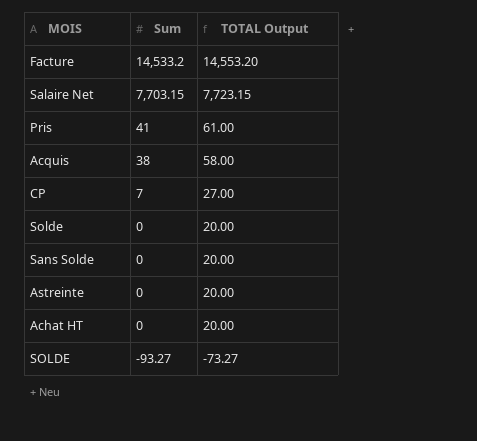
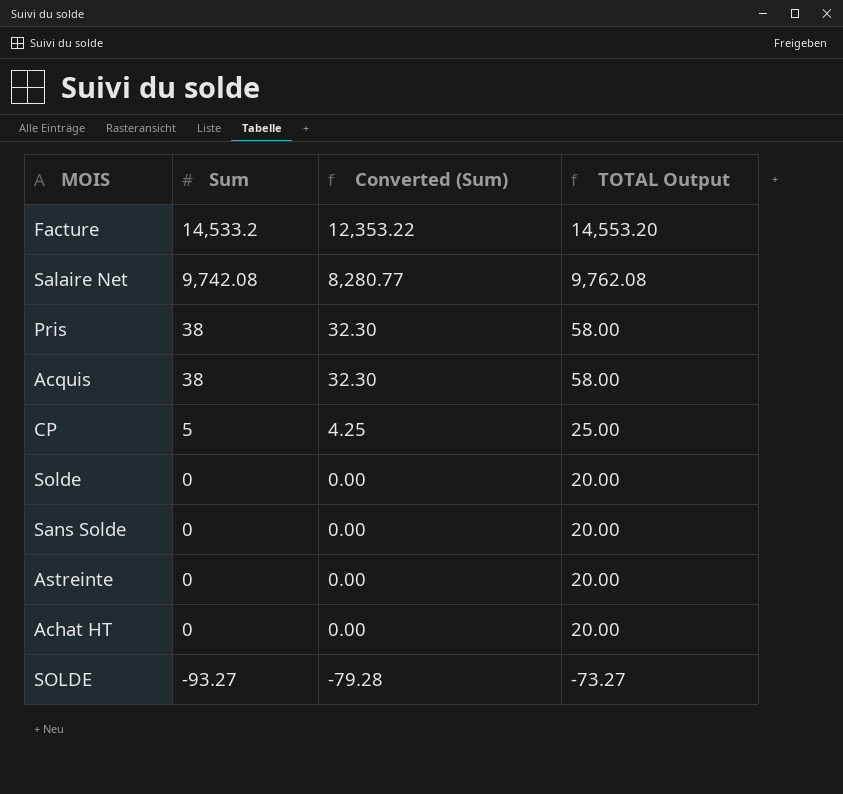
column Converted (Sum) | formula: none -> [Sum] * 0.85
Salaire Net | Sum: 7,703.15 -> 9,742.08
Salaire Net | TOTAL Output: 7,723.15 -> 9,762.08
Pris | Sum: 41 -> 38
Pris | TOTAL Output: 61.00 -> 58.00
CP | Sum: 7 -> 5
CP | TOTAL Output: 27.00 -> 25.00

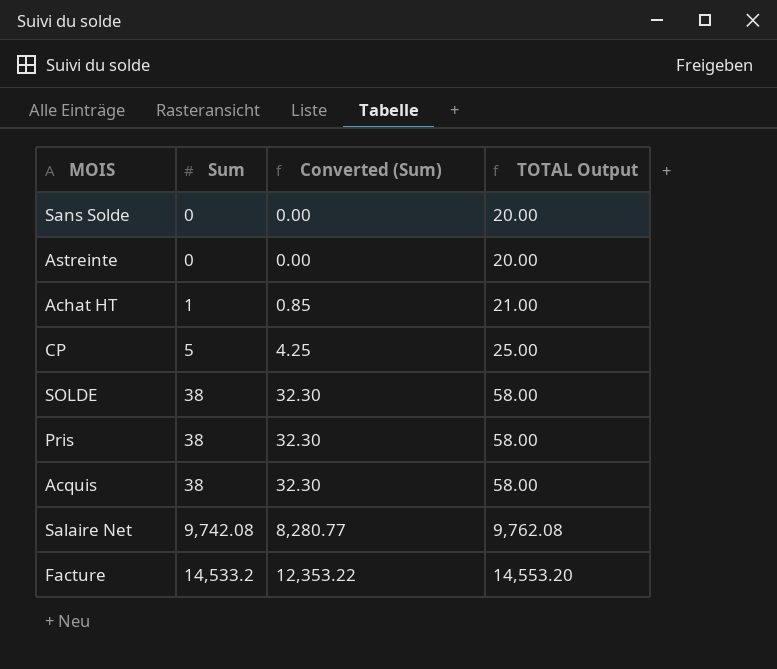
row order: Sum descending -> Sum ascending
row Solde: 0 | 0.00 | 20.00 -> none
Achat HT | Sum: 0 -> 1
Achat HT | Converted (Sum): 0.00 -> 0.85
Achat HT | TOTAL Output: 20.00 -> 21.00
SOLDE | Sum: -93.27 -> 38
SOLDE | Converted (Sum): -79.28 -> 32.30
SOLDE | TOTAL Output: -73.27 -> 58.00

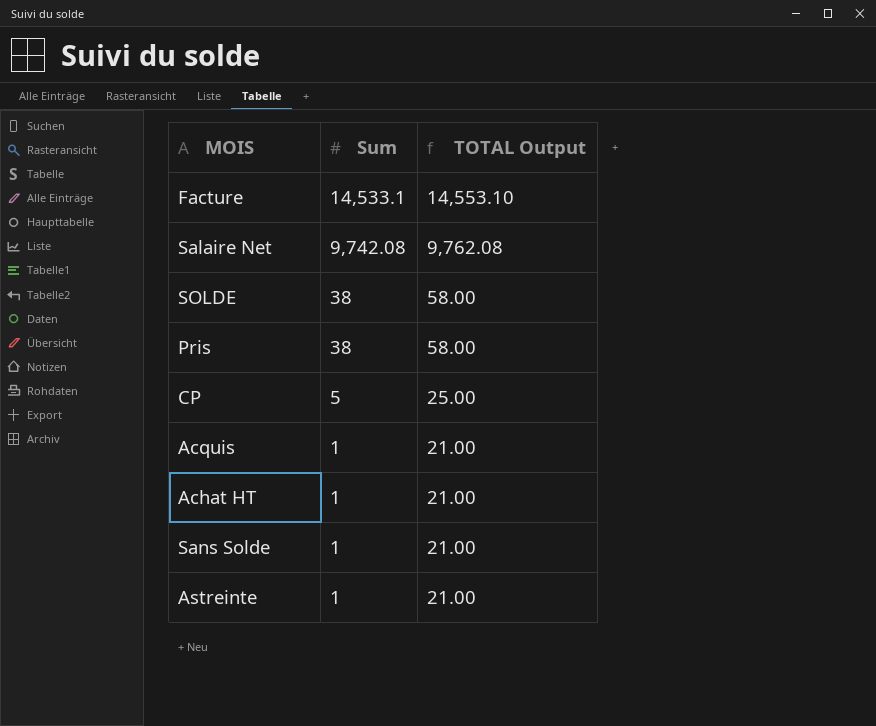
row order: Sum ascending -> Sum descending
column Converted (Sum) | formula: [Sum] * 0.85 -> none
Facture | Sum: 14,533.2 -> 14,533.1
Facture | TOTAL Output: 14,553.20 -> 14,553.10
Acquis | Sum: 38 -> 1
Acquis | TOTAL Output: 58.00 -> 21.00
Sans Solde | Sum: 0 -> 1
Sans Solde | TOTAL Output: 20.00 -> 21.00
Astreinte | Sum: 0 -> 1
Astreinte | TOTAL Output: 20.00 -> 21.00

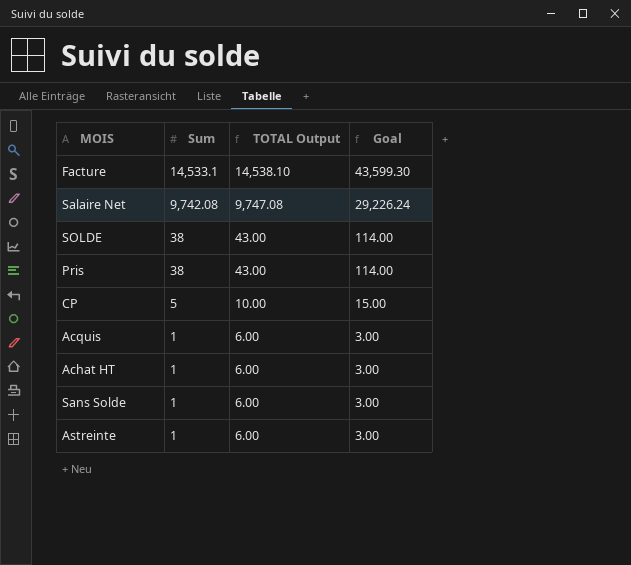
column TOTAL Output | formula: [Sum] + 20 -> [Sum] + 5
column Goal | formula: none -> [Sum] * 3

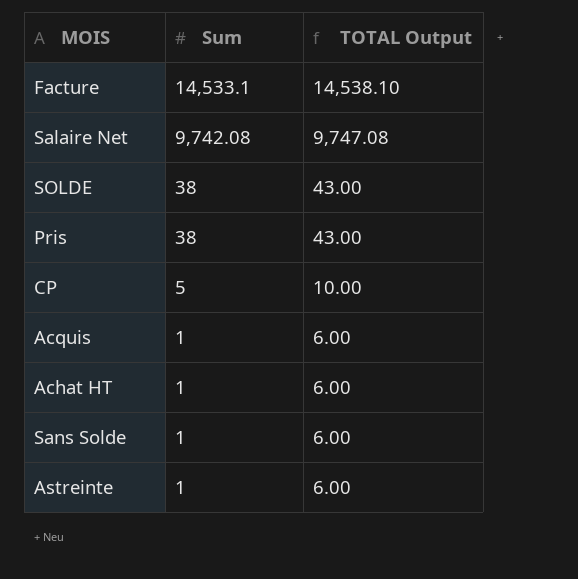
column Goal | formula: [Sum] * 3 -> none

